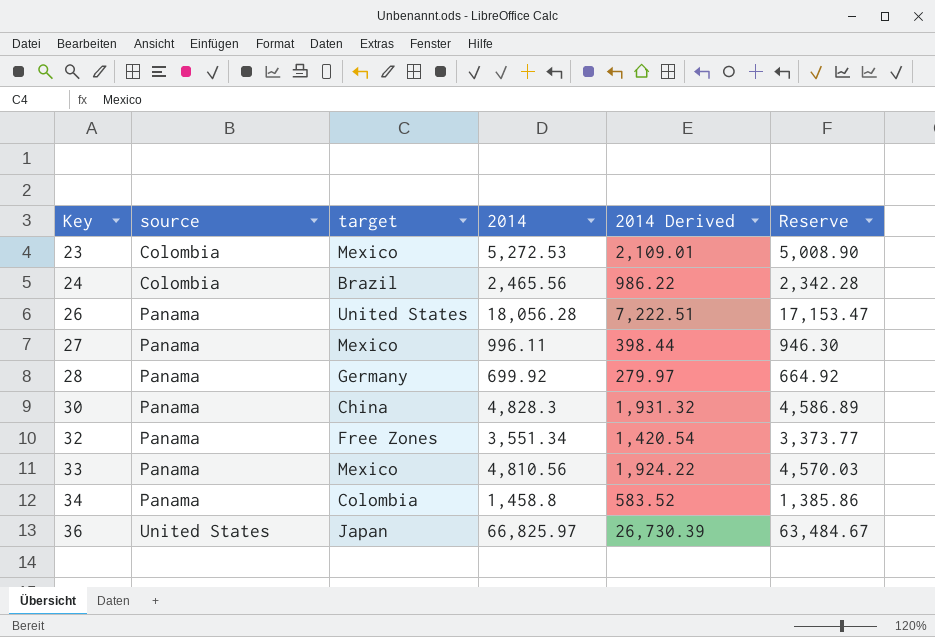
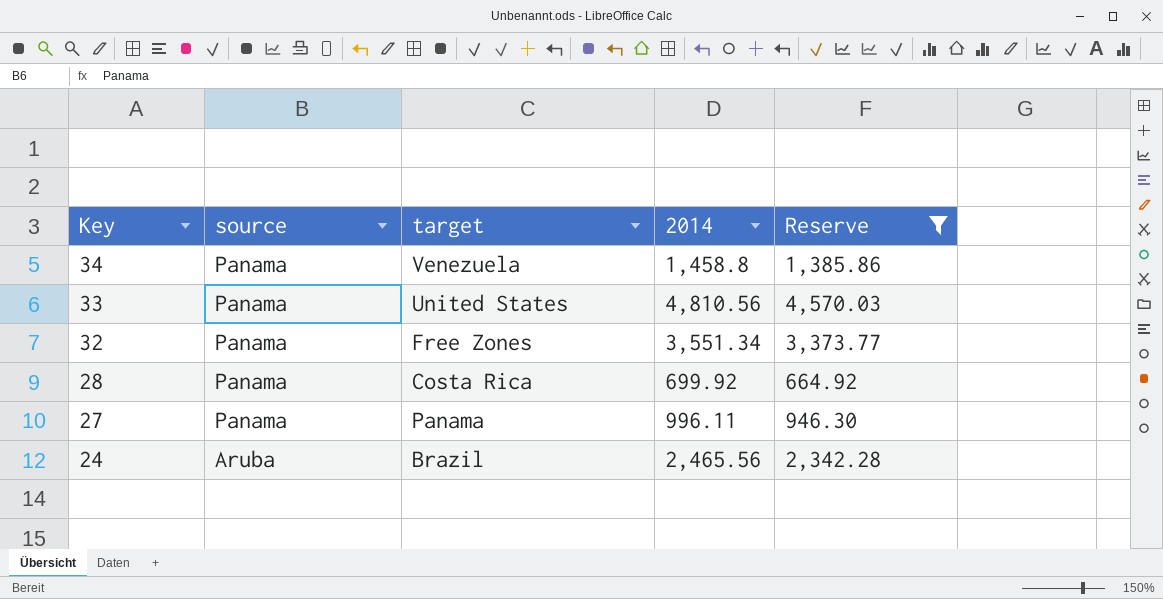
filter: none -> Reserve <= 4,570.03
row order: Key ascending -> Key descending
column 2014 Derived | formula: [2014] * 0.4 -> none
34 | target: Colombia -> Venezuela
33 | target: Mexico -> United States
28 | target: Germany -> Costa Rica
27 | target: Mexico -> Panama
24 | source: Colombia -> Aruba

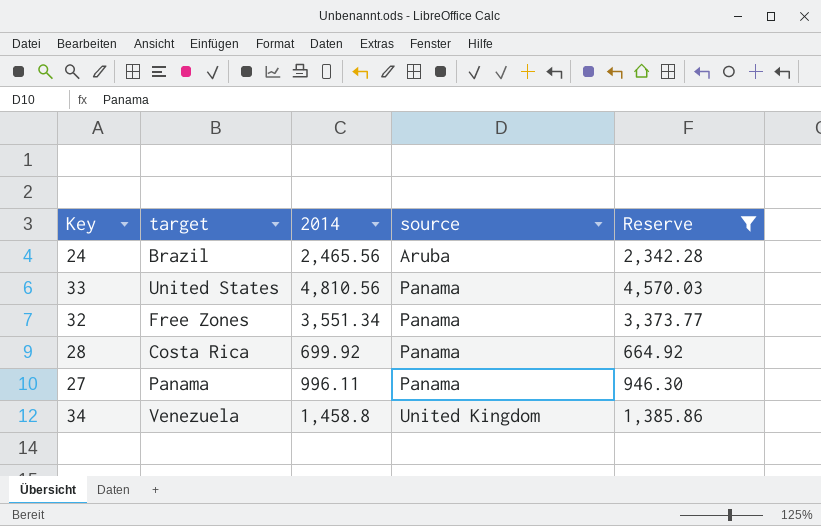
row order: Key descending -> source ascending
column source | position: 2 -> 4
34 | source: Panama -> United Kingdom

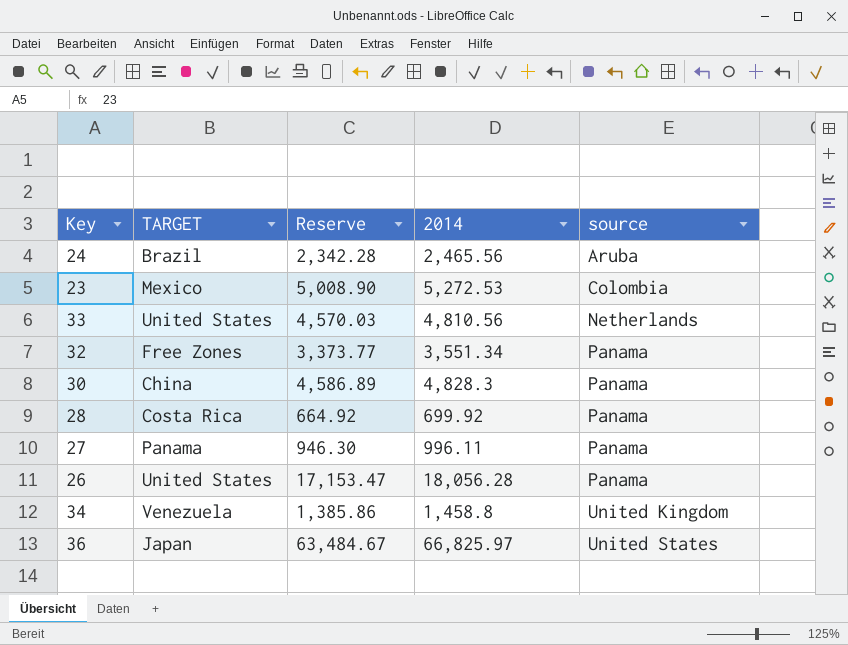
filter: Reserve <= 4,570.03 -> none
column name: target -> TARGET
column Reserve | position: 5 -> 3
33 | source: Panama -> Netherlands

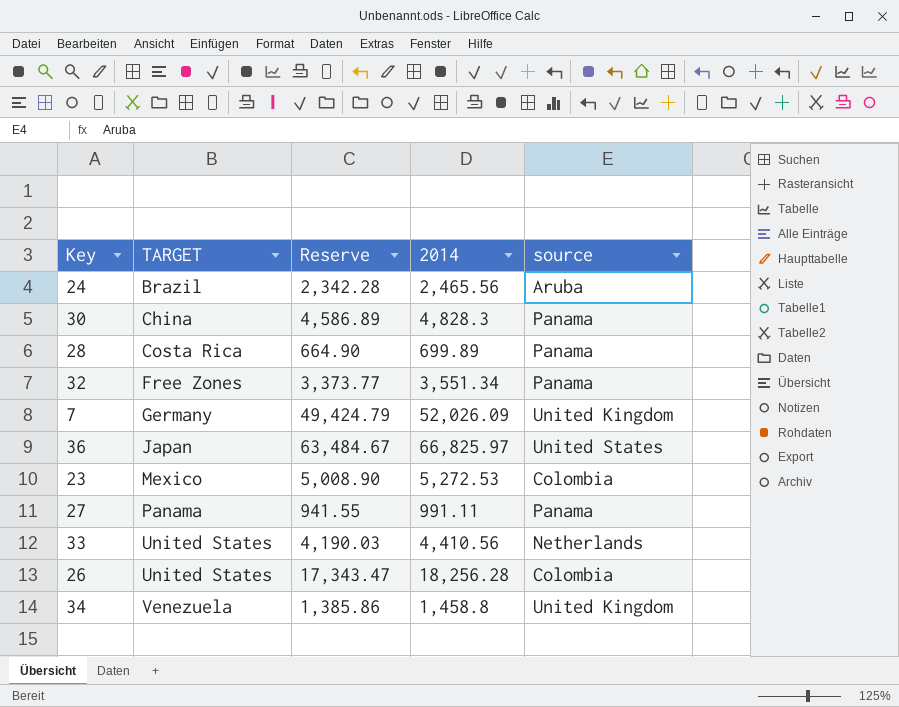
row order: source ascending -> TARGET ascending
28 | Reserve: 664.92 -> 664.90
28 | 2014: 699.92 -> 699.89
row 7: none -> Germany | 49,424.79 | 52,026.09 | United Kingdom
27 | Reserve: 946.30 -> 941.55
27 | 2014: 996.11 -> 991.11
33 | Reserve: 4,570.03 -> 4,190.03
33 | 2014: 4,810.56 -> 4,410.56
26 | Reserve: 17,153.47 -> 17,343.47
26 | 2014: 18,056.28 -> 18,256.28
26 | source: Panama -> Colombia

